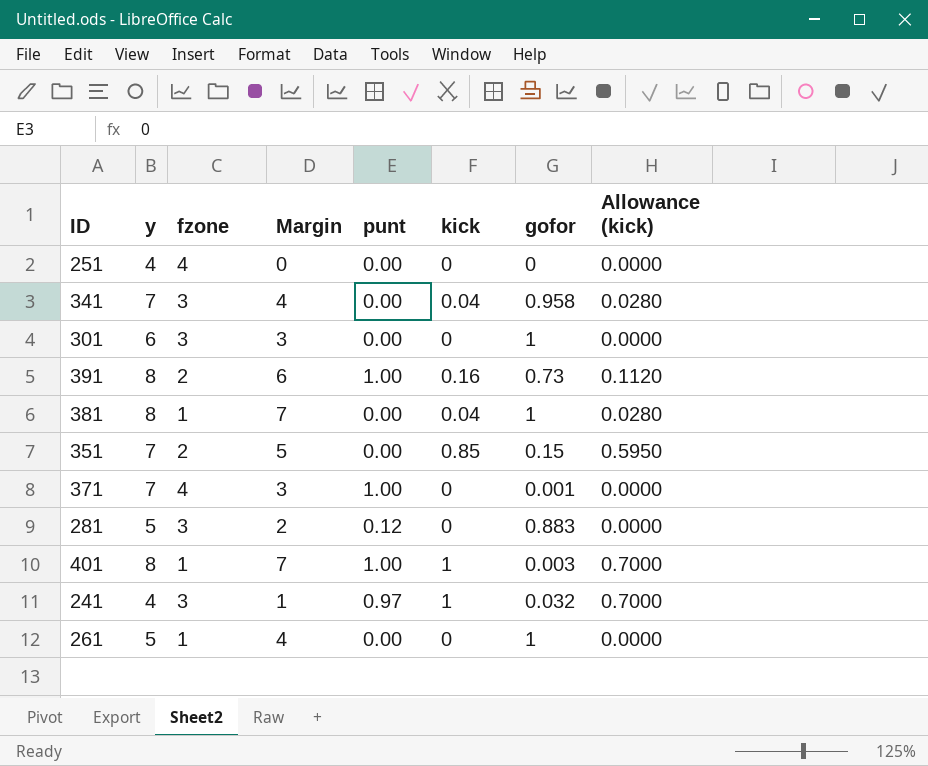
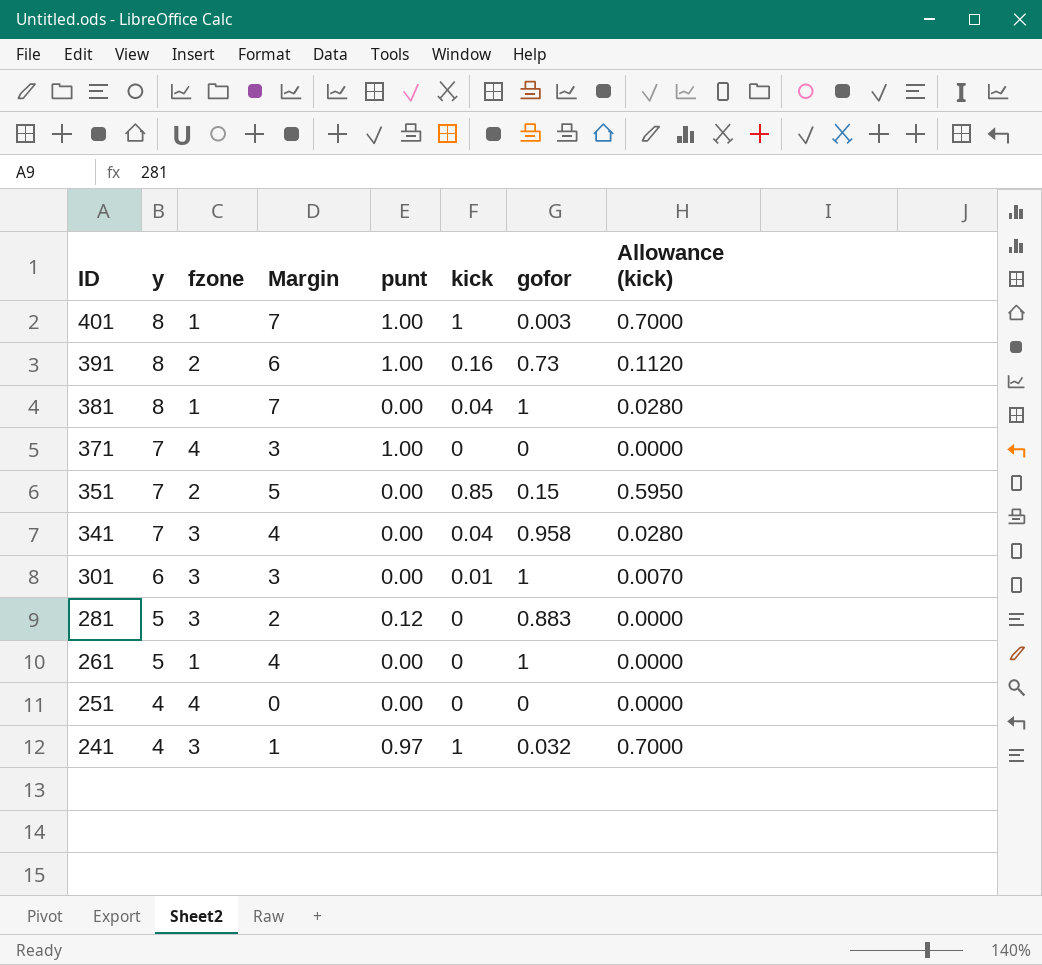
row order: none -> ID descending
371 | gofor: 0.001 -> 0
301 | kick: 0 -> 0.01
301 | Allowance (kick): 0.0000 -> 0.0070

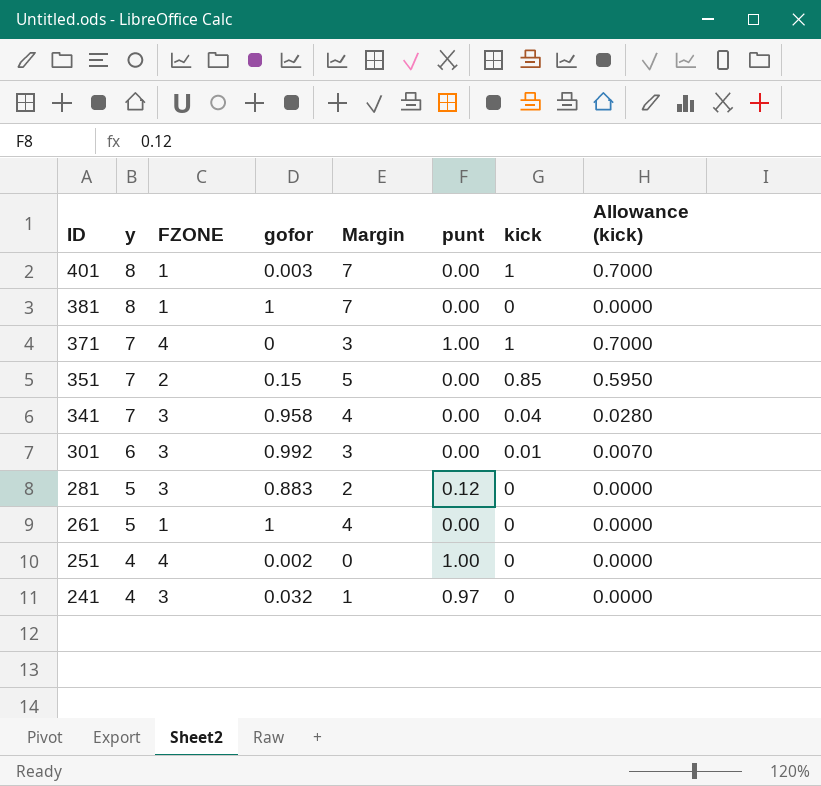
column name: fzone -> FZONE
column gofor | position: 7 -> 4
row 391: 8 | 2 | 6 | 1.00 | 0.16 | 0.73 | 0.1120 -> none
401 | punt: 1.00 -> 0.00
381 | kick: 0.04 -> 0
381 | Allowance (kick): 0.0280 -> 0.0000
371 | kick: 0 -> 1
371 | Allowance (kick): 0.0000 -> 0.7000
301 | gofor: 1 -> 0.992
251 | gofor: 0 -> 0.002
251 | punt: 0.00 -> 1.00
241 | kick: 1 -> 0
241 | Allowance (kick): 0.7000 -> 0.0000

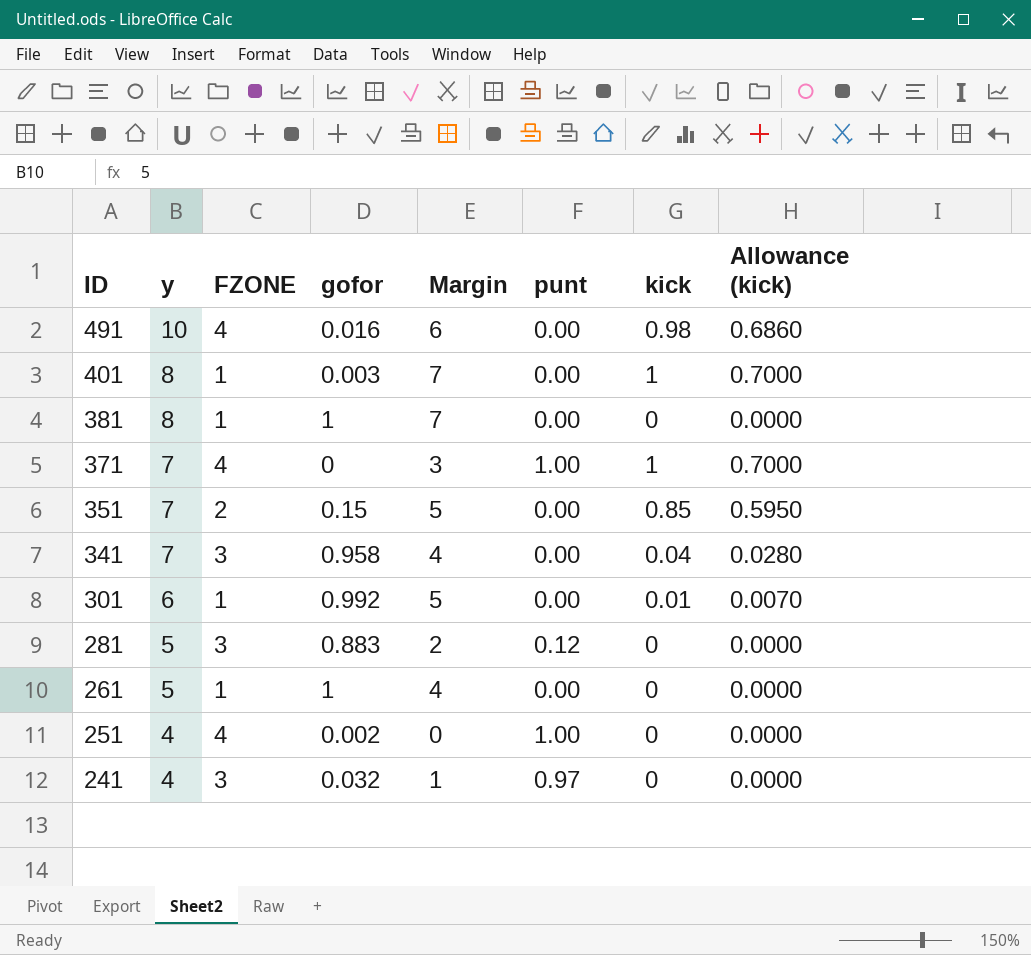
row 491: none -> 10 | 4 | 0.016 | 6 | 0.00 | 0.98 | 0.6860
301 | FZONE: 3 -> 1
301 | Margin: 3 -> 5

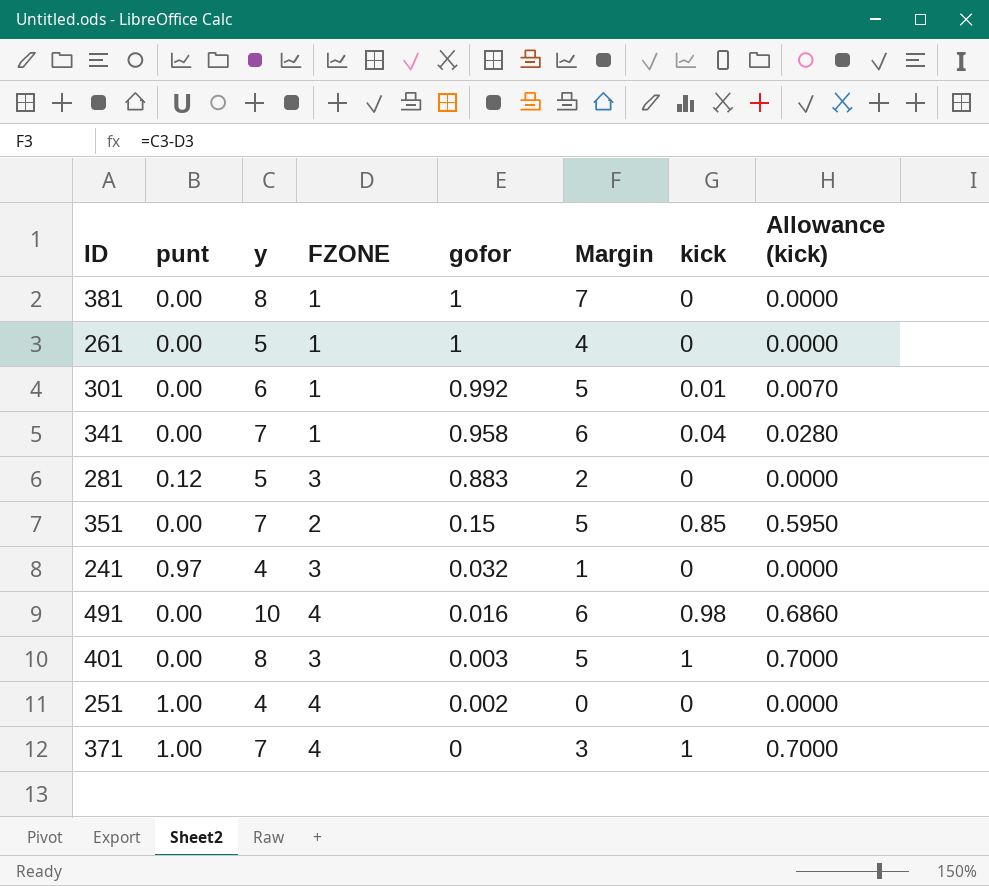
row order: ID descending -> gofor descending
column punt | position: 6 -> 2
341 | FZONE: 3 -> 1
341 | Margin: 4 -> 6
401 | FZONE: 1 -> 3
401 | Margin: 7 -> 5

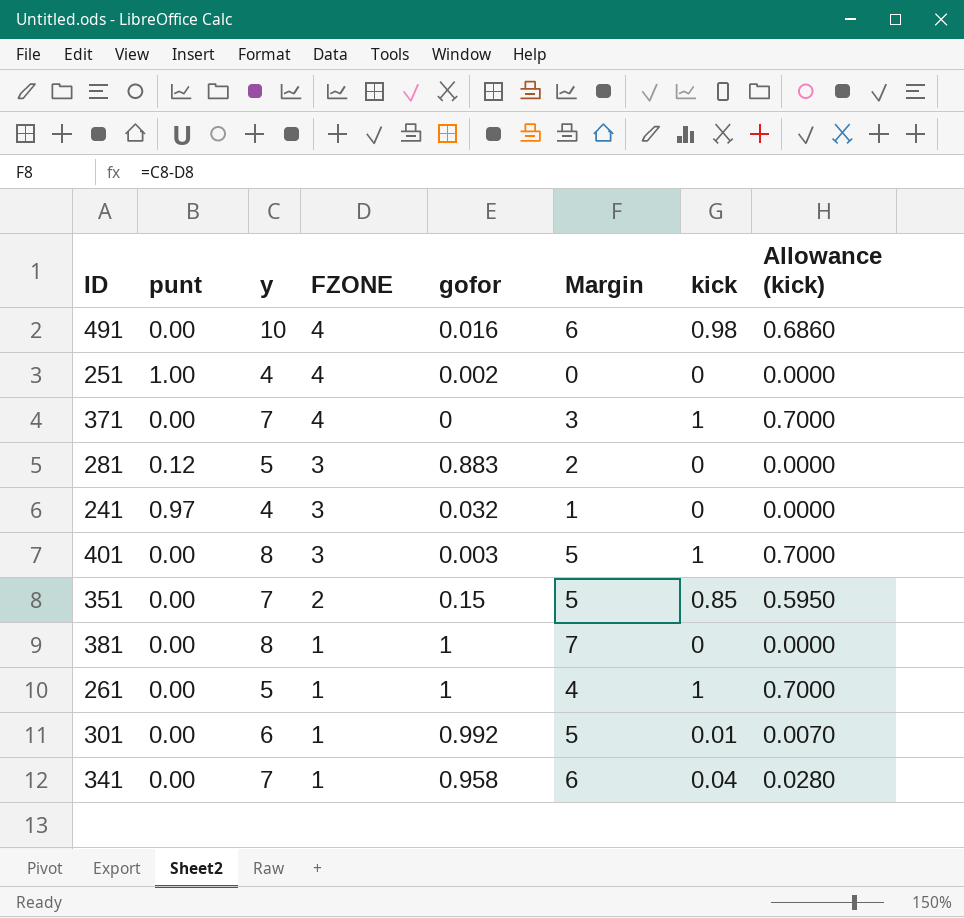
row order: gofor descending -> FZONE descending
371 | punt: 1.00 -> 0.00
261 | kick: 0 -> 1
261 | Allowance (kick): 0.0000 -> 0.7000

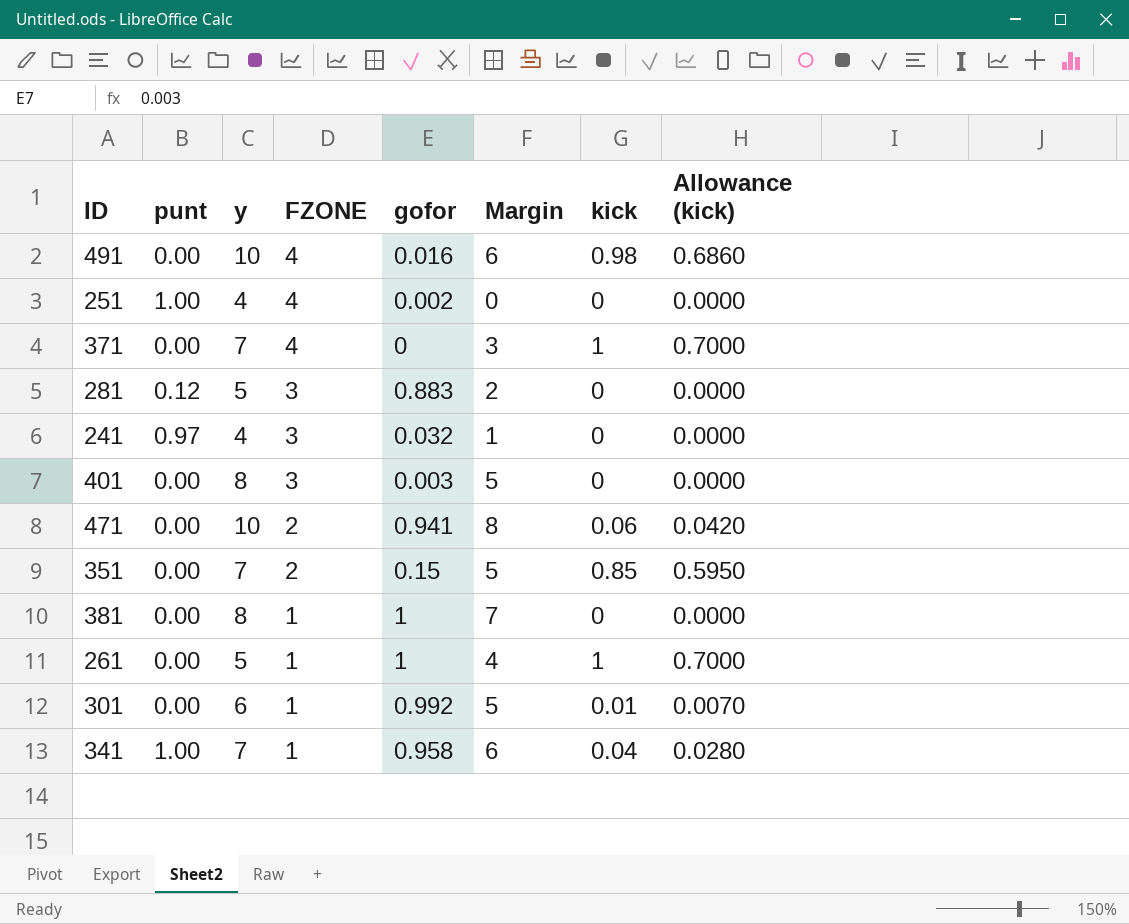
401 | kick: 1 -> 0
401 | Allowance (kick): 0.7000 -> 0.0000
row 471: none -> 0.00 | 10 | 2 | 0.941 | 8 | 0.06 | 0.0420
341 | punt: 0.00 -> 1.00

